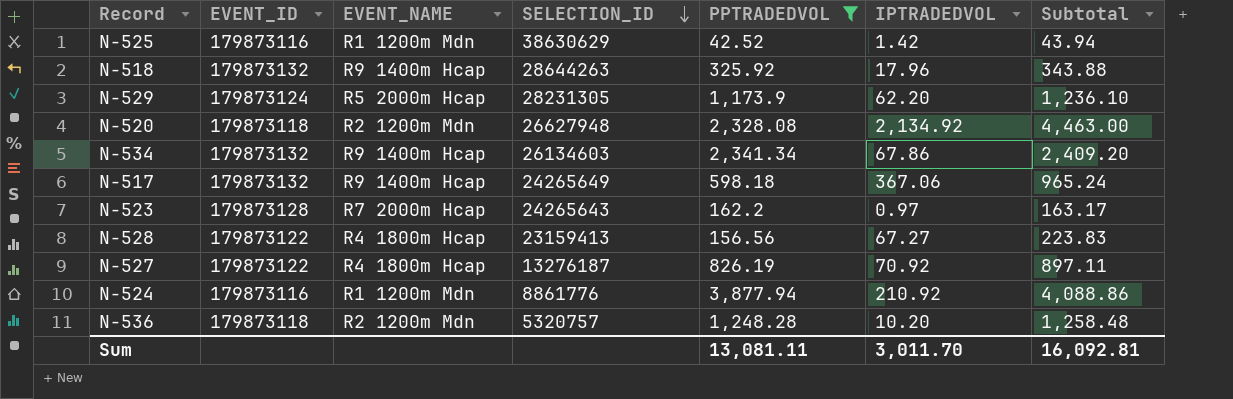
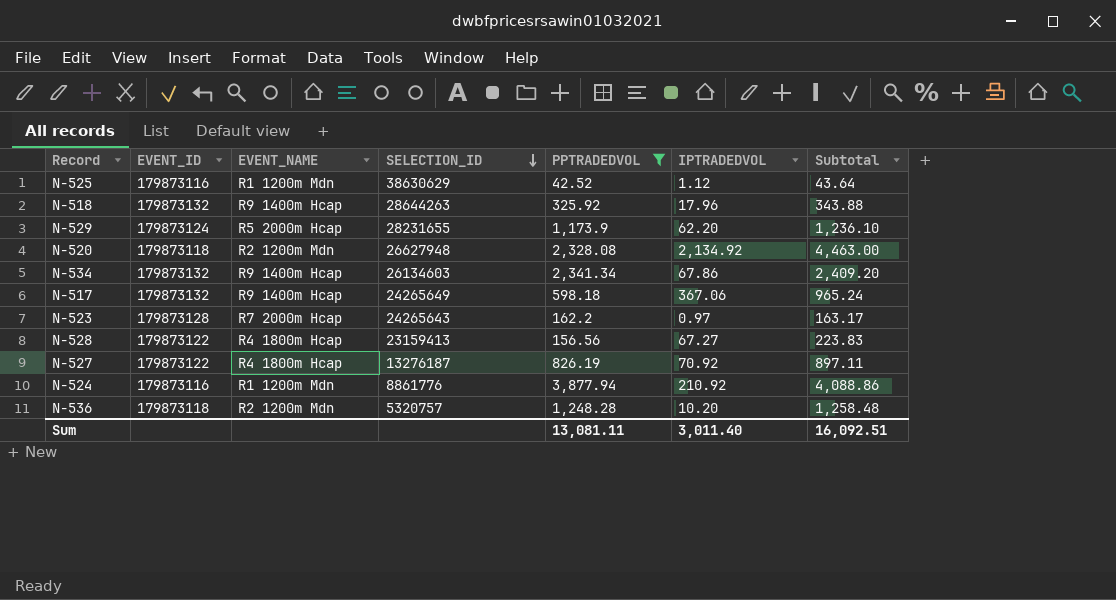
N-525 | IPTRADEDVOL: 1.42 -> 1.12
N-525 | Subtotal: 43.94 -> 43.64
N-529 | SELECTION_ID: 28231305 -> 28231655
Sum | IPTRADEDVOL: 3,011.70 -> 3,011.40
Sum | Subtotal: 16,092.81 -> 16,092.51

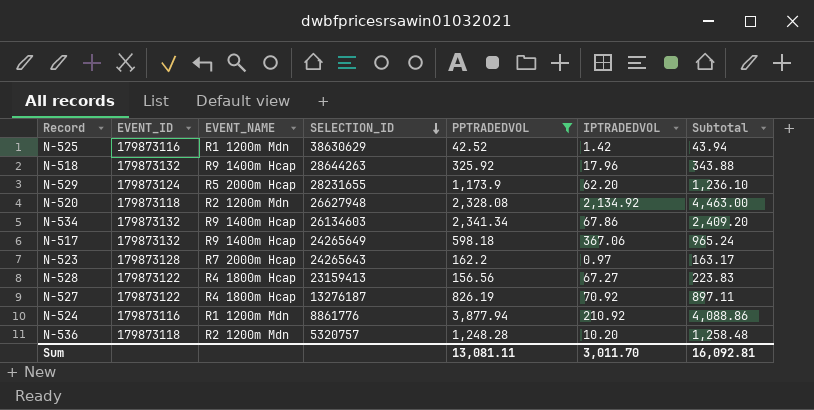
N-525 | IPTRADEDVOL: 1.12 -> 1.42
N-525 | Subtotal: 43.64 -> 43.94
Sum | IPTRADEDVOL: 3,011.40 -> 3,011.70
Sum | Subtotal: 16,092.51 -> 16,092.81

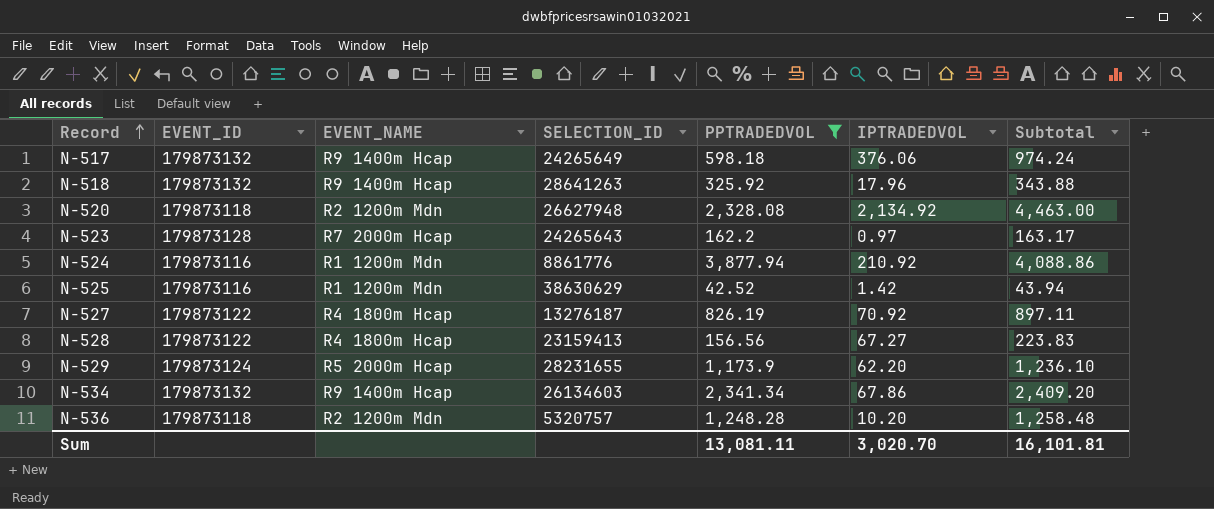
row order: SELECTION_ID descending -> Record ascending
N-517 | IPTRADEDVOL: 367.06 -> 376.06
N-517 | Subtotal: 965.24 -> 974.24
N-518 | SELECTION_ID: 28644263 -> 28641263
Sum | IPTRADEDVOL: 3,011.70 -> 3,020.70
Sum | Subtotal: 16,092.81 -> 16,101.81

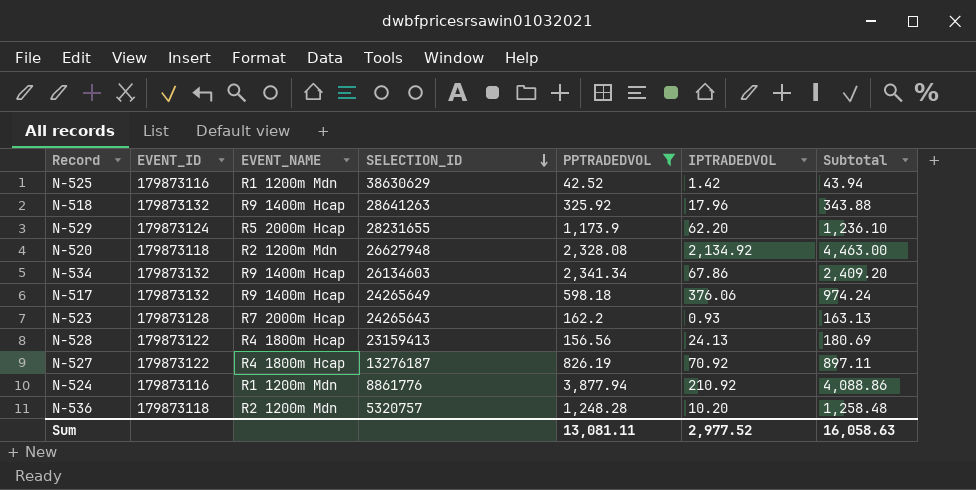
row order: Record ascending -> SELECTION_ID descending
N-523 | IPTRADEDVOL: 0.97 -> 0.93
N-523 | Subtotal: 163.17 -> 163.13
N-528 | IPTRADEDVOL: 67.27 -> 24.13
N-528 | Subtotal: 223.83 -> 180.69
Sum | IPTRADEDVOL: 3,020.70 -> 2,977.52
Sum | Subtotal: 16,101.81 -> 16,058.63

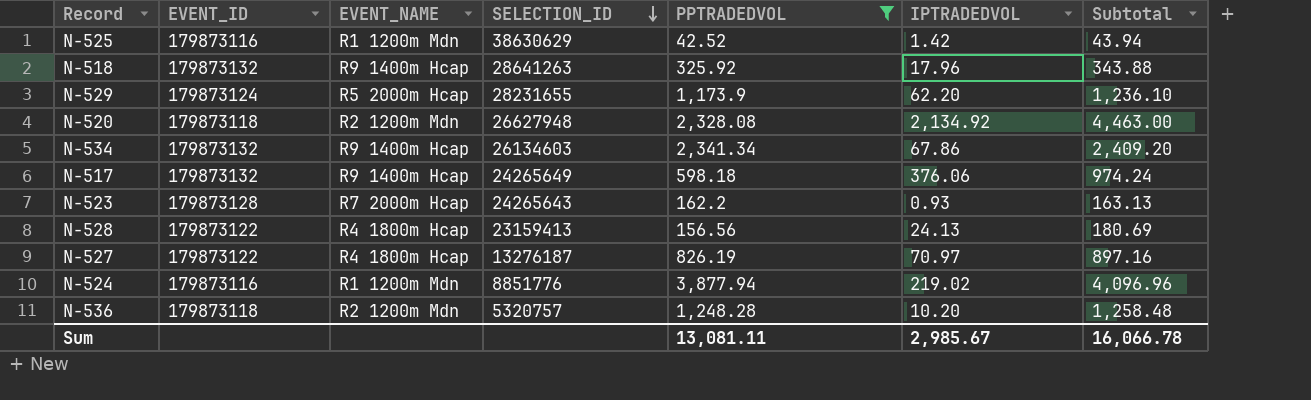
N-527 | IPTRADEDVOL: 70.92 -> 70.97
N-527 | Subtotal: 897.11 -> 897.16
N-524 | SELECTION_ID: 8861776 -> 8851776
N-524 | IPTRADEDVOL: 210.92 -> 219.02
N-524 | Subtotal: 4,088.86 -> 4,096.96
Sum | IPTRADEDVOL: 2,977.52 -> 2,985.67
Sum | Subtotal: 16,058.63 -> 16,066.78

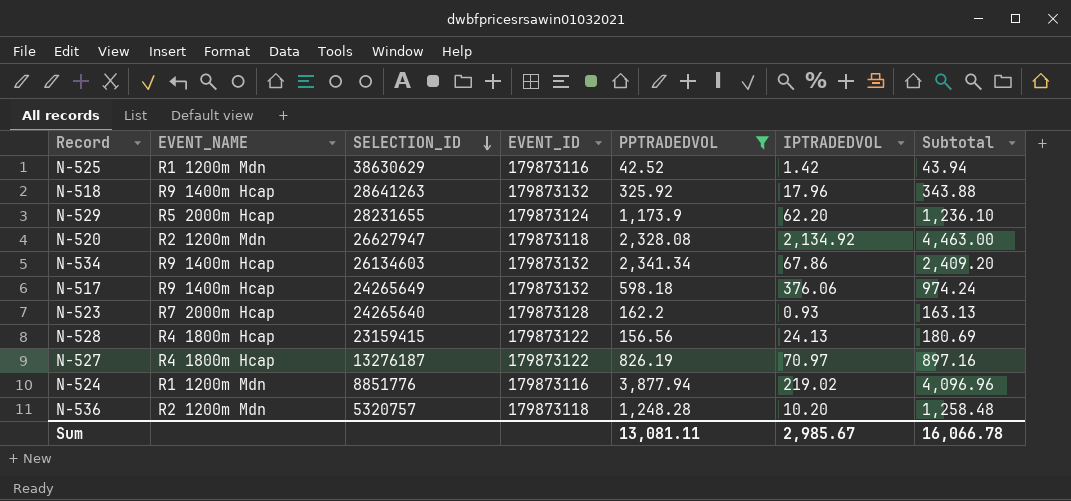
column EVENT_ID | position: 2 -> 4
N-520 | SELECTION_ID: 26627948 -> 26627947
N-523 | SELECTION_ID: 24265643 -> 24265640
N-528 | SELECTION_ID: 23159413 -> 23159415

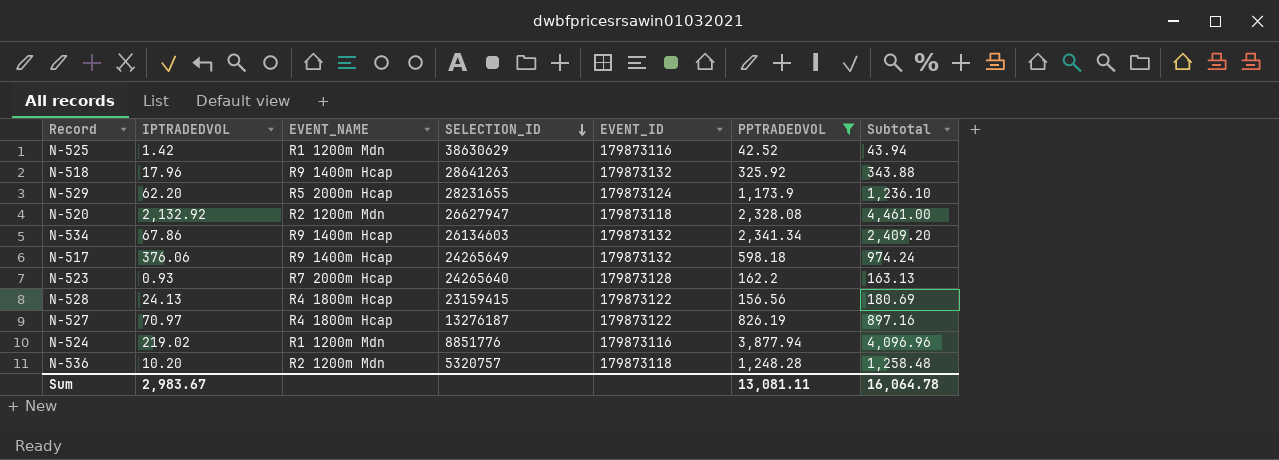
column IPTRADEDVOL | position: 6 -> 2
N-520 | IPTRADEDVOL: 2,134.92 -> 2,132.92
N-520 | Subtotal: 4,463.00 -> 4,461.00
Sum | IPTRADEDVOL: 2,985.67 -> 2,983.67
Sum | Subtotal: 16,066.78 -> 16,064.78

